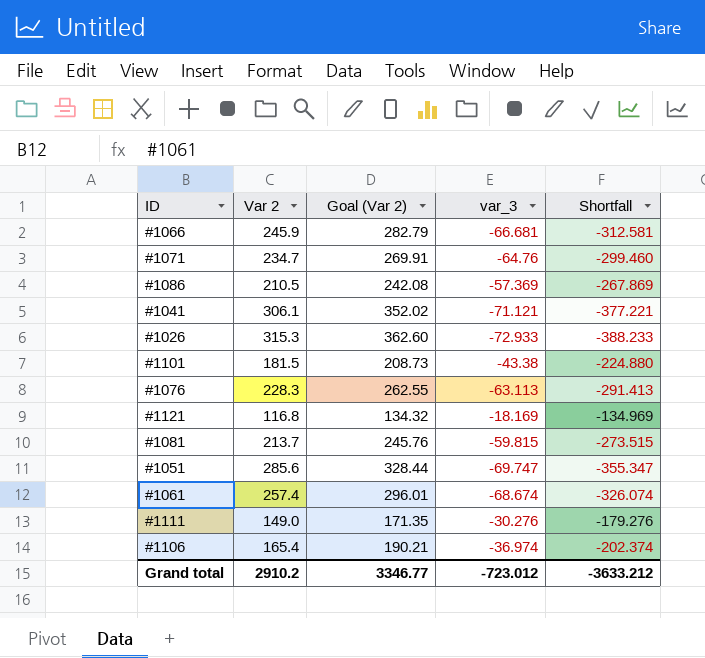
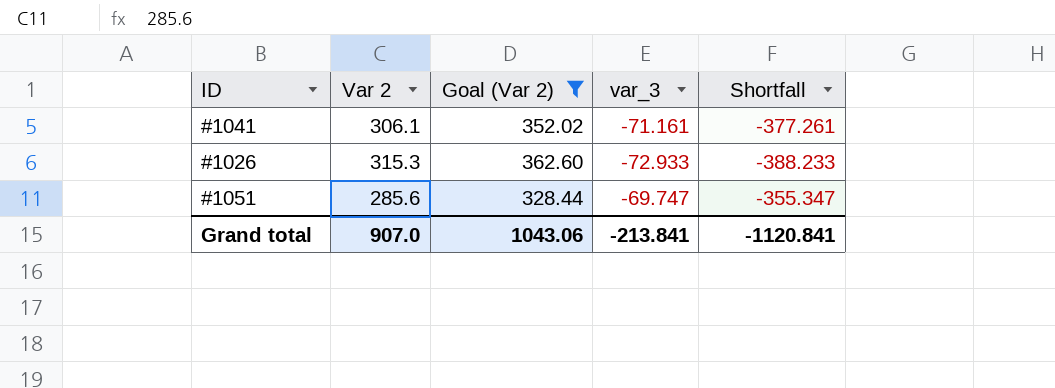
filter: none -> Goal (Var 2) >= 328.44
#1041 | var_3: -71.121 -> -71.161
#1041 | Shortfall: -377.221 -> -377.261
Grand total | Var 2: 2910.2 -> 907.0
Grand total | Goal (Var 2): 3346.77 -> 1043.06
Grand total | var_3: -723.012 -> -213.841
Grand total | Shortfall: -3633.212 -> -1120.841

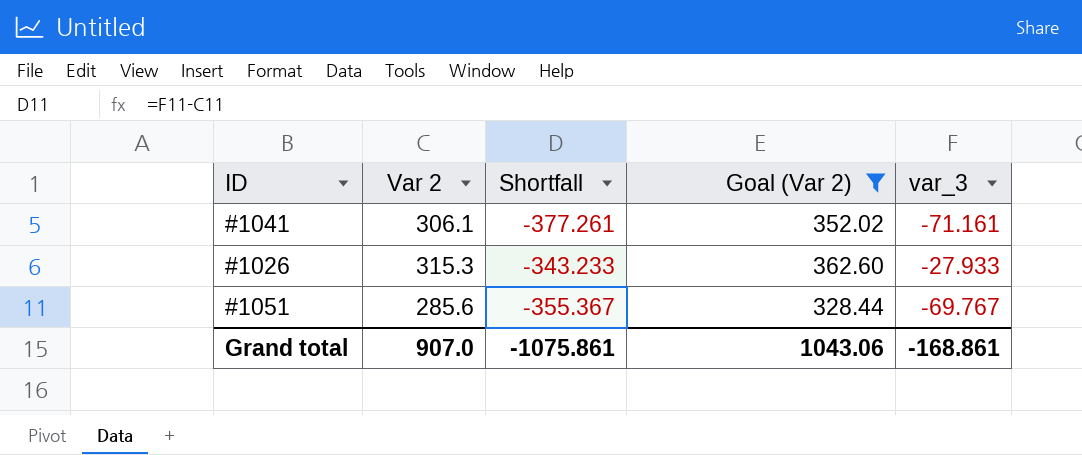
column Shortfall | position: 5 -> 3
#1026 | Shortfall: -388.233 -> -343.233
#1026 | var_3: -72.933 -> -27.933
#1051 | Shortfall: -355.347 -> -355.367
#1051 | var_3: -69.747 -> -69.767
Grand total | Shortfall: -1120.841 -> -1075.861
Grand total | var_3: -213.841 -> -168.861

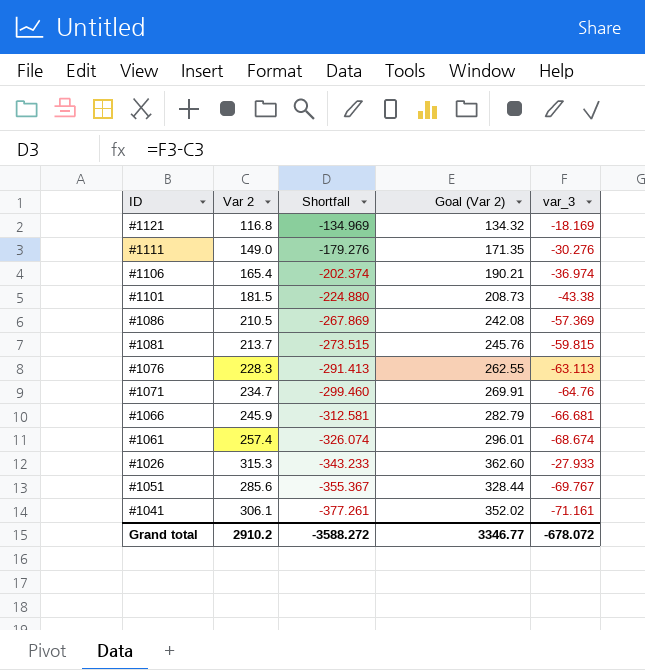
filter: Goal (Var 2) >= 328.44 -> none
row order: none -> Shortfall descending
Grand total | Var 2: 907.0 -> 2910.2
Grand total | Shortfall: -1075.861 -> -3588.272
Grand total | Goal (Var 2): 1043.06 -> 3346.77
Grand total | var_3: -168.861 -> -678.072

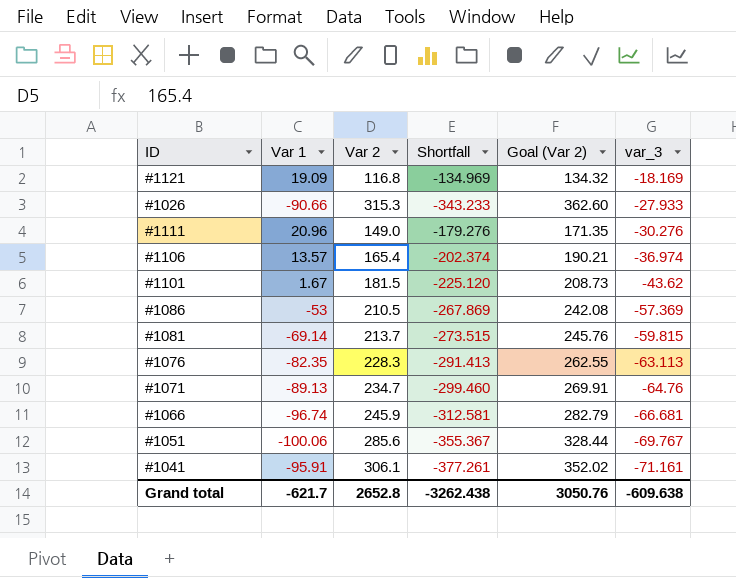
row order: Shortfall descending -> var_3 descending
column Var 1 | position: none -> 2
row #1061: 257.4 | -326.074 | 296.01 | -68.674 -> none
#1101 | Shortfall: -224.880 -> -225.120
#1101 | var_3: -43.38 -> -43.62
Grand total | Var 2: 2910.2 -> 2652.8
Grand total | Shortfall: -3588.272 -> -3262.438
Grand total | Goal (Var 2): 3346.77 -> 3050.76
Grand total | var_3: -678.072 -> -609.638

